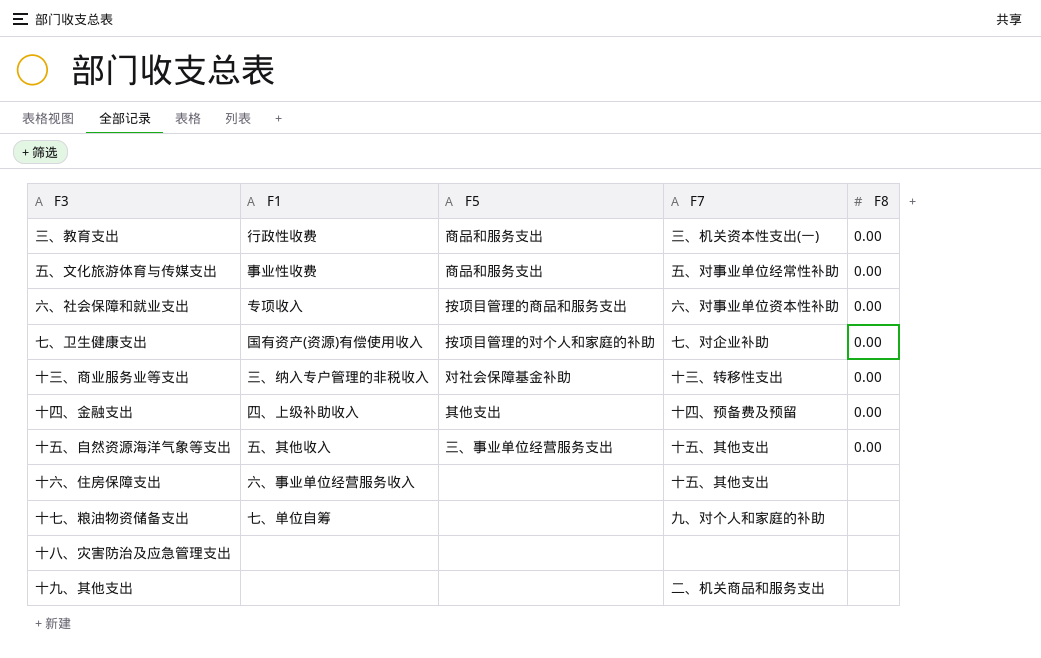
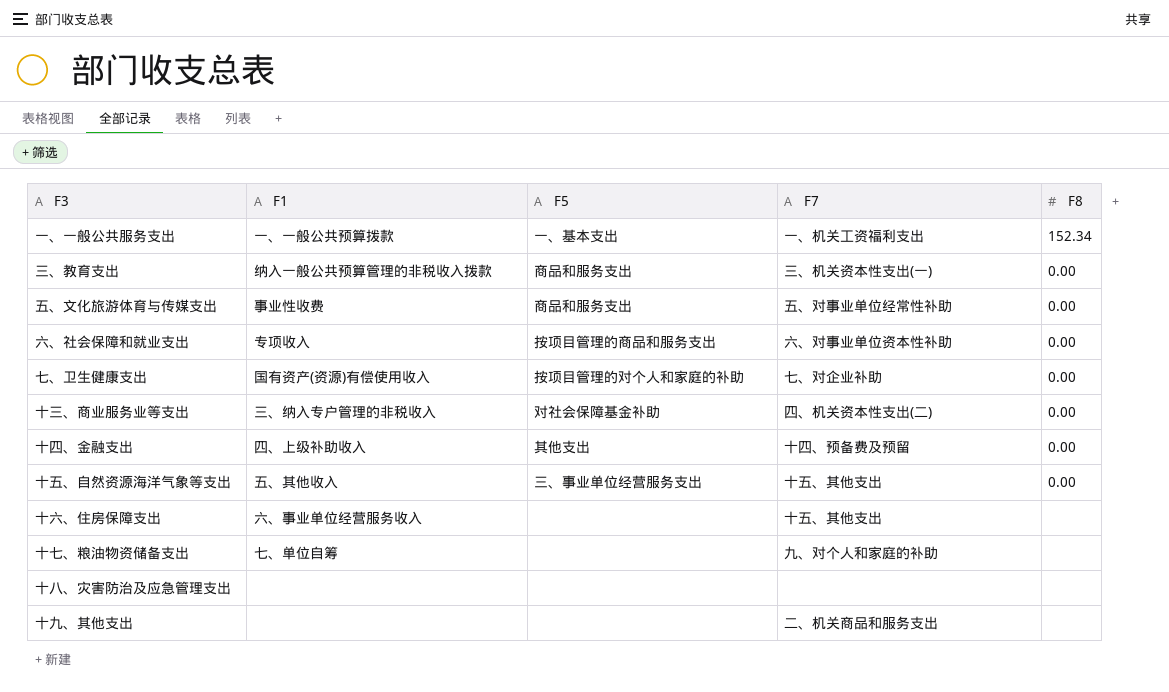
row 一、一般公共服务支出: none -> 一、一般公共预算拨款 | 一、基本支出 | 一、机关工资福利支出 | 152.34
三、教育支出 | F1: 行政性收费 -> 纳入一般公共预算管理的非税收入拨款
十三、商业服务业等支出 | F7: 十三、转移性支出 -> 四、机关资本性支出(二)

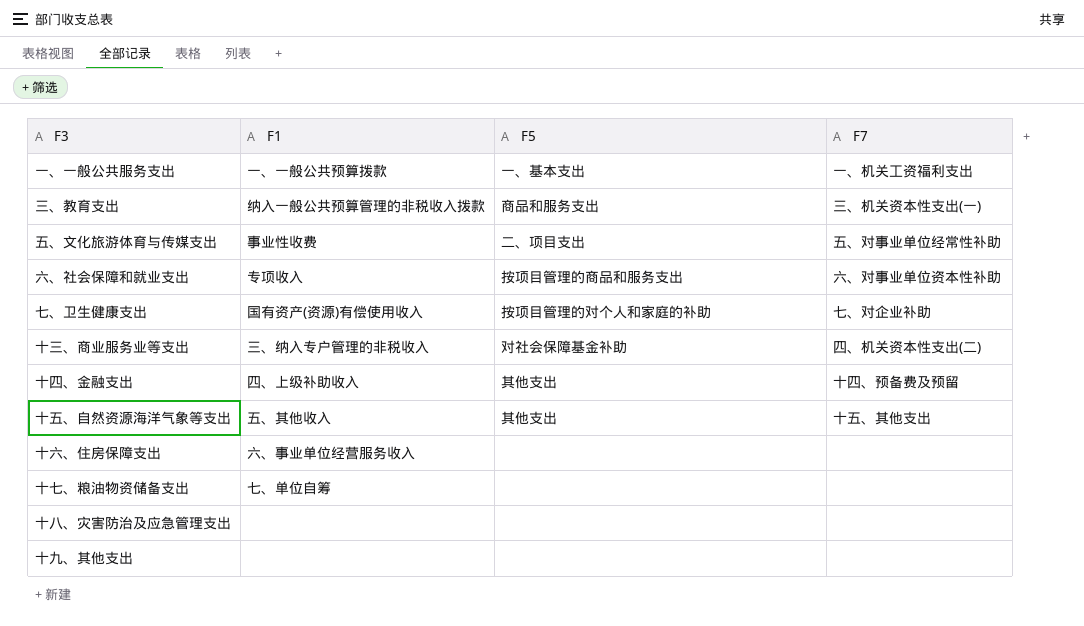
column F8 | position: 5 -> none
五、文化旅游体育与传媒支出 | F5: 商品和服务支出 -> 二、项目支出
十五、自然资源海洋气象等支出 | F5: 三、事业单位经营服务支出 -> 其他支出
十六、住房保障支出 | F7: 十五、其他支出 -> none
十七、粮油物资储备支出 | F7: 九、对个人和家庭的补助 -> none
十九、其他支出 | F7: 二、机关商品和服务支出 -> none

